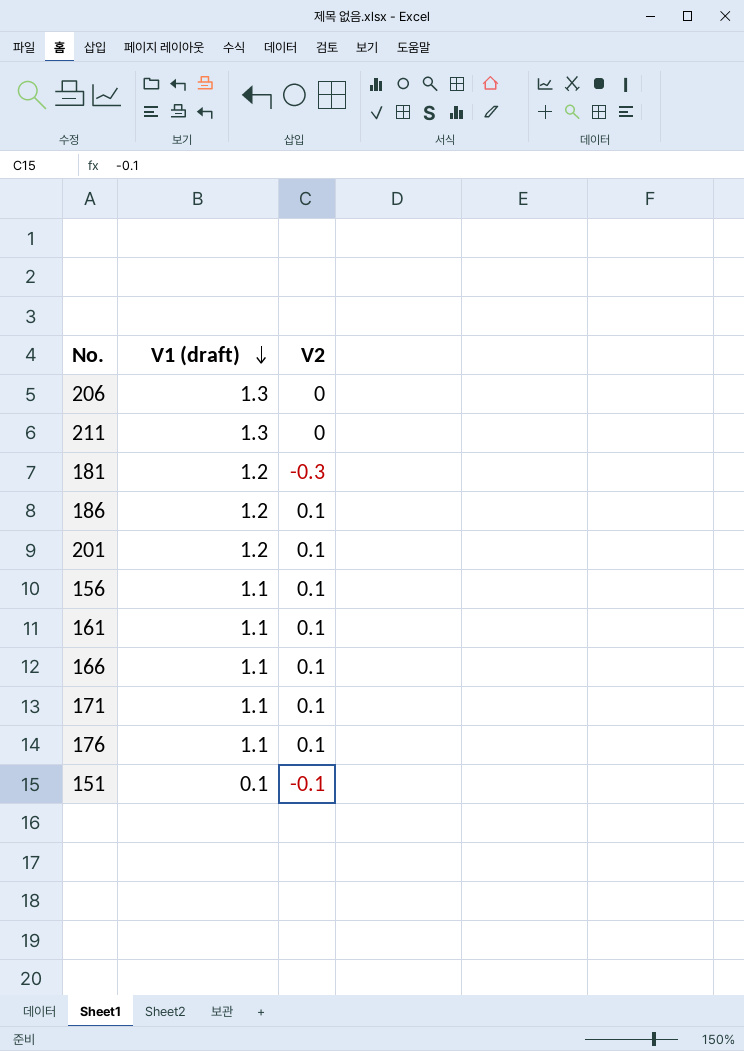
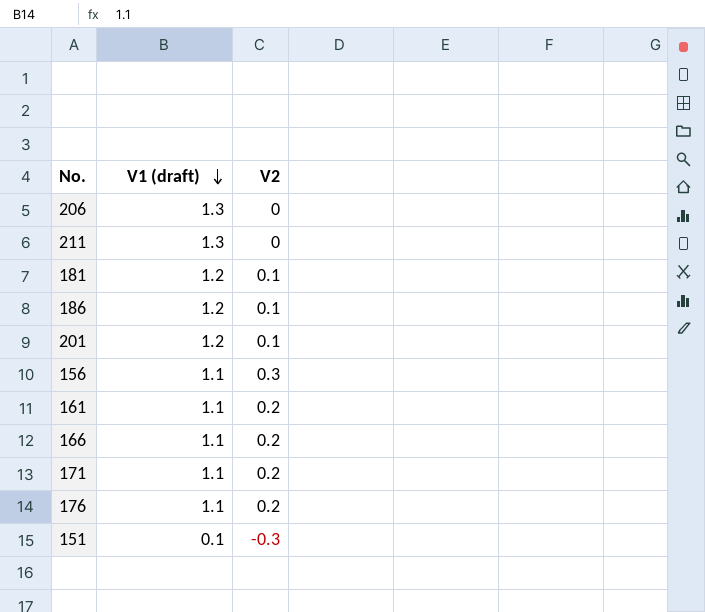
181 | V2: -0.3 -> 0.1
156 | V2: 0.1 -> 0.3
161 | V2: 0.1 -> 0.2
166 | V2: 0.1 -> 0.2
171 | V2: 0.1 -> 0.2
176 | V2: 0.1 -> 0.2
151 | V2: -0.1 -> -0.3

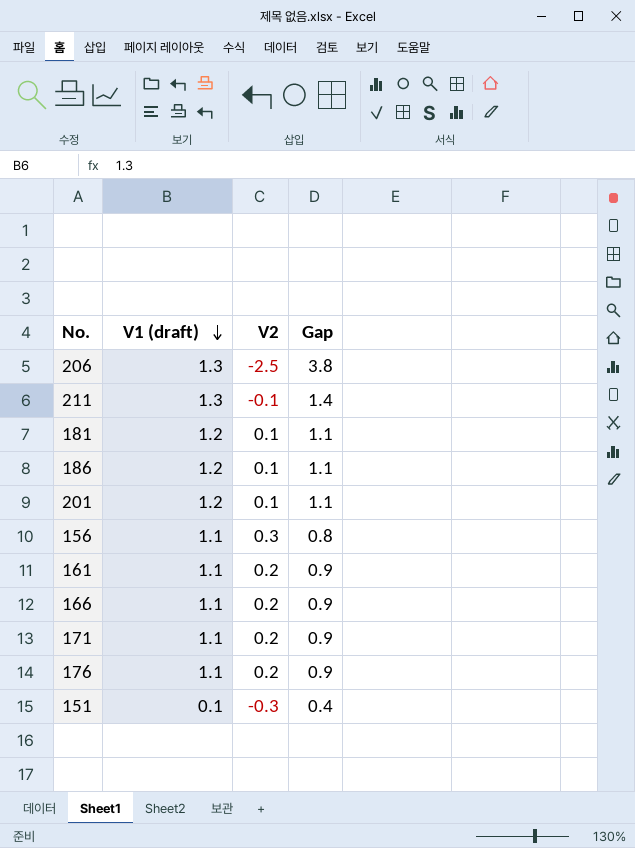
column Gap | formula: none -> [V1 (draft)] - [V2]
206 | V2: 0 -> -2.5
211 | V2: 0 -> -0.1

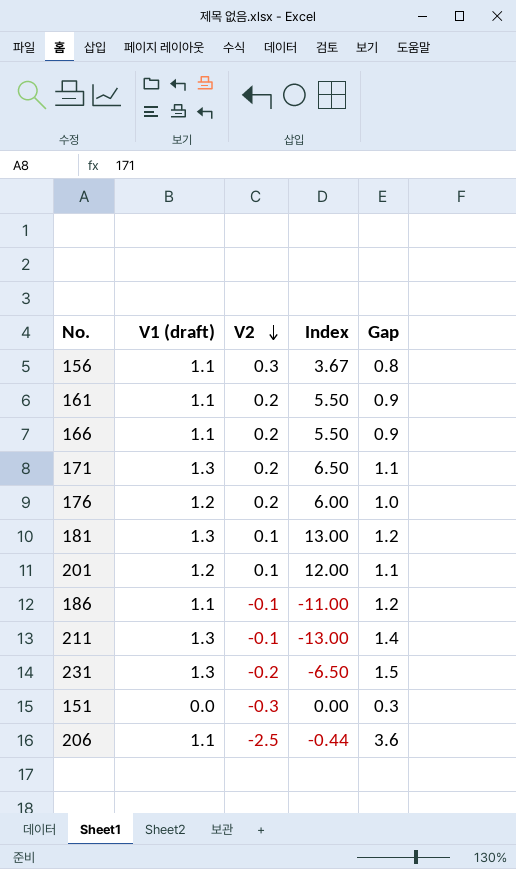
row order: V1 (draft) descending -> V2 descending
column Index | formula: none -> [V1 (draft)] / [V2]
171 | V1 (draft): 1.1 -> 1.3
171 | Gap: 0.9 -> 1.1
176 | V1 (draft): 1.1 -> 1.2
176 | Gap: 0.9 -> 1.0
181 | V1 (draft): 1.2 -> 1.3
181 | Gap: 1.1 -> 1.2
186 | V1 (draft): 1.2 -> 1.1
186 | V2: 0.1 -> -0.1
186 | Gap: 1.1 -> 1.2
row 231: none -> 1.3 | -0.2 | -6.50 | 1.5
151 | V1 (draft): 0.1 -> 0.0
151 | Gap: 0.4 -> 0.3
206 | V1 (draft): 1.3 -> 1.1
206 | Gap: 3.8 -> 3.6

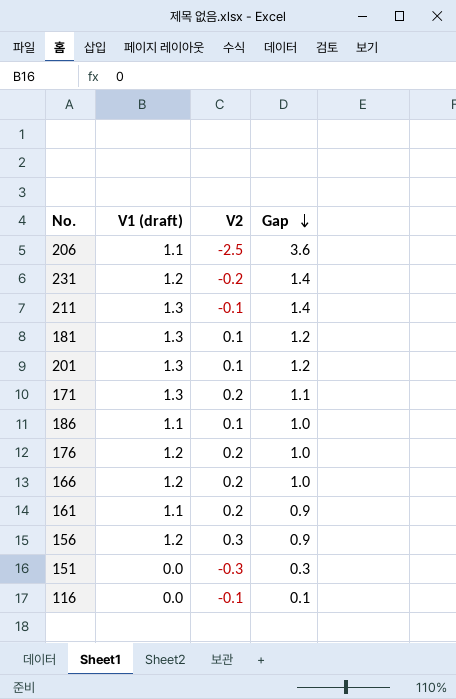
row order: V2 descending -> Gap descending
column Index | formula: [V1 (draft)] / [V2] -> none
231 | V1 (draft): 1.3 -> 1.2
231 | Gap: 1.5 -> 1.4
201 | V1 (draft): 1.2 -> 1.3
201 | Gap: 1.1 -> 1.2
186 | V2: -0.1 -> 0.1
186 | Gap: 1.2 -> 1.0
166 | V1 (draft): 1.1 -> 1.2
166 | Gap: 0.9 -> 1.0
156 | V1 (draft): 1.1 -> 1.2
156 | Gap: 0.8 -> 0.9
row 116: none -> 0.0 | -0.1 | 0.1

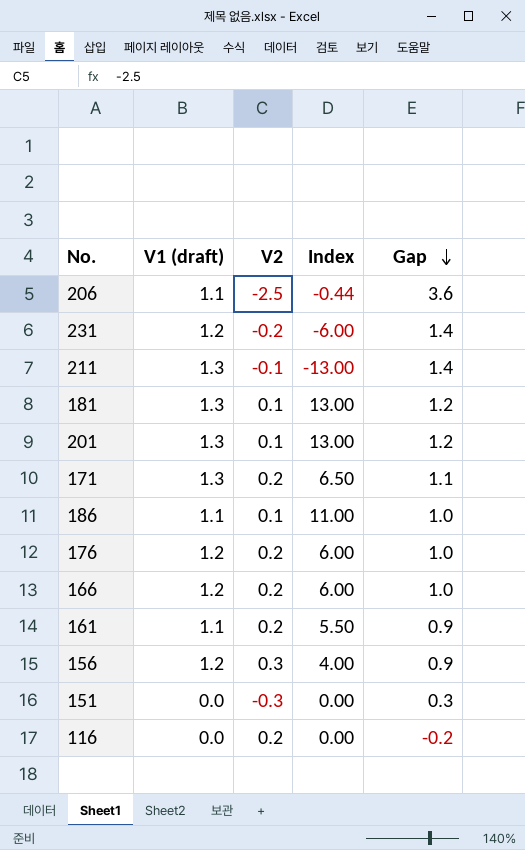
column Index | formula: none -> [V1 (draft)] / [V2]
116 | V2: -0.1 -> 0.2
116 | Gap: 0.1 -> -0.2

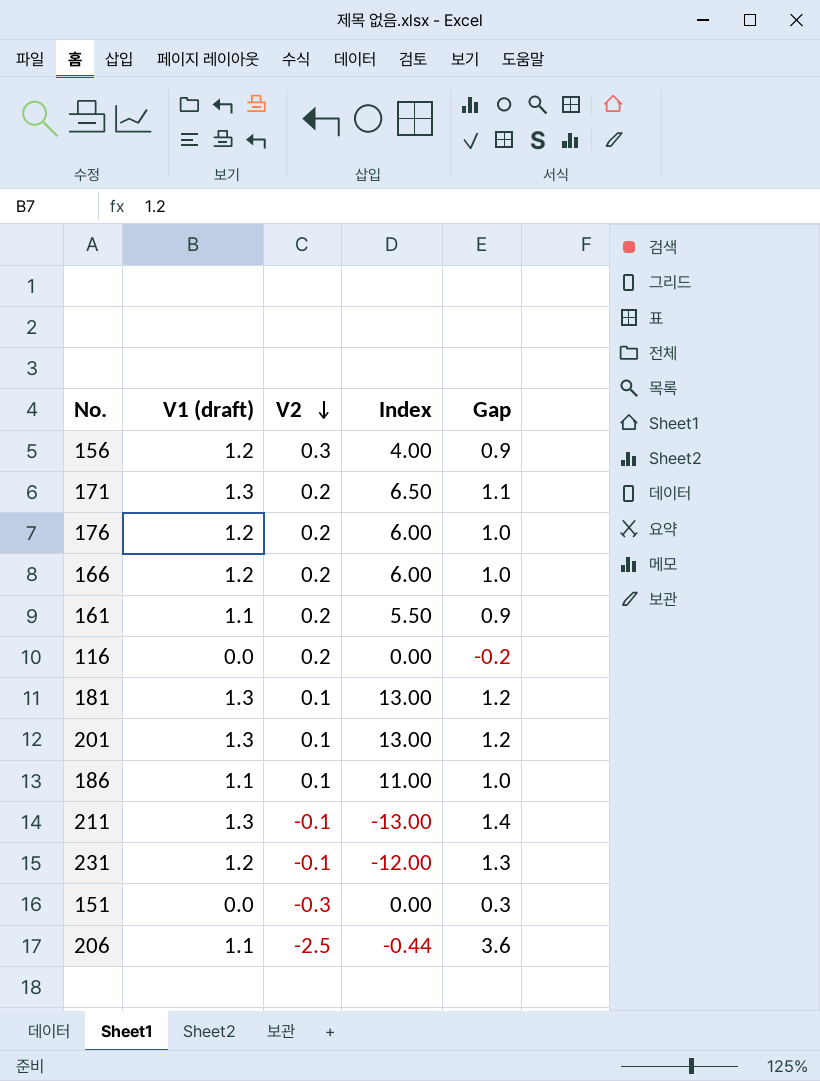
row order: Gap descending -> V2 descending
231 | V2: -0.2 -> -0.1
231 | Index: -6.00 -> -12.00
231 | Gap: 1.4 -> 1.3

